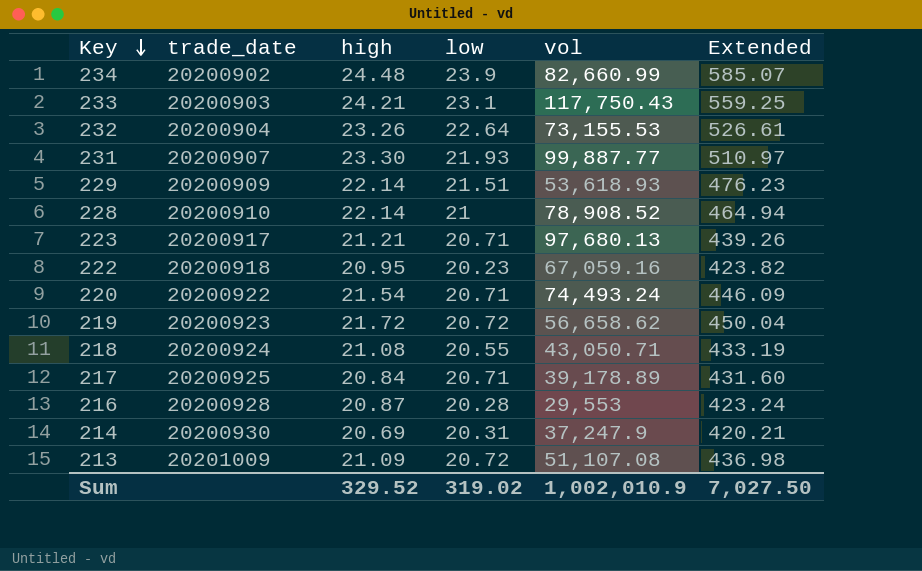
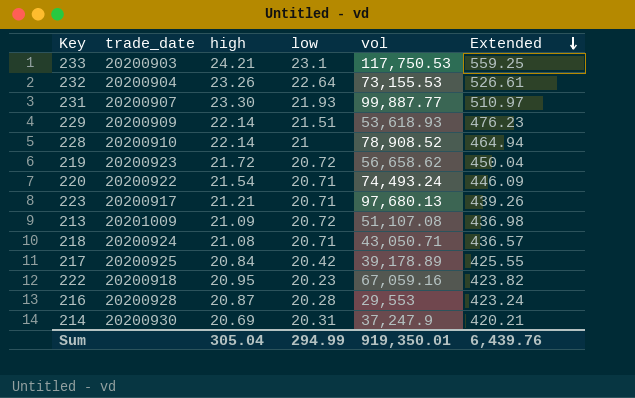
row order: Key descending -> Extended descending
row 234: 20200902 | 24.48 | 23.9 | 82,660.99 | 585.07 -> none
233 | vol: 117,750.43 -> 117,750.53
218 | low: 20.55 -> 20.71
218 | Extended: 433.19 -> 436.57
217 | low: 20.71 -> 20.42
217 | Extended: 431.60 -> 425.55
Sum | high: 329.52 -> 305.04
Sum | low: 319.02 -> 294.99
Sum | vol: 1,002,010.9 -> 919,350.01
Sum | Extended: 7,027.50 -> 6,439.76

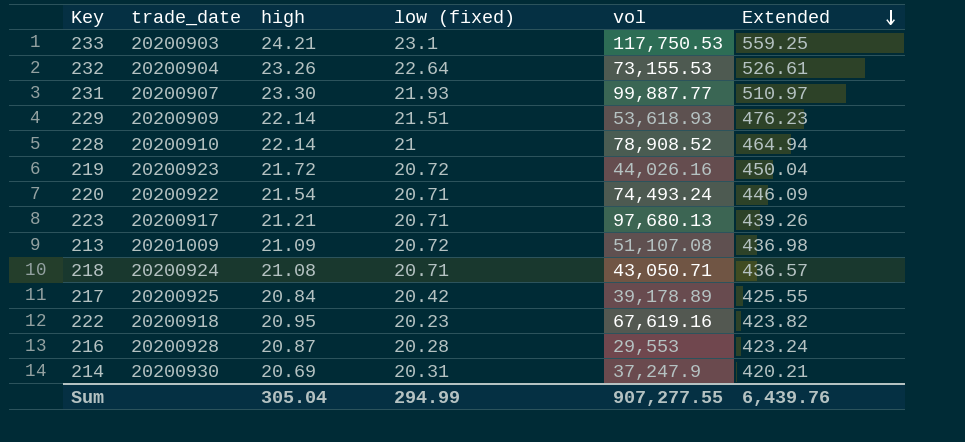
column name: low -> low (fixed)
219 | vol: 56,658.62 -> 44,026.16
222 | vol: 67,059.16 -> 67,619.16
Sum | vol: 919,350.01 -> 907,277.55

